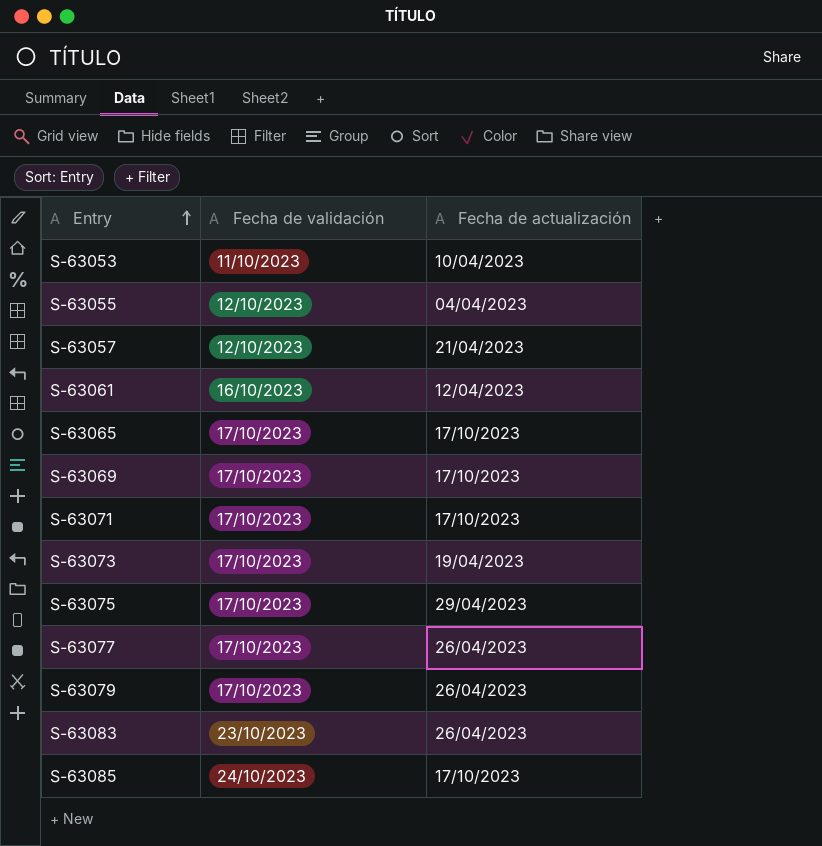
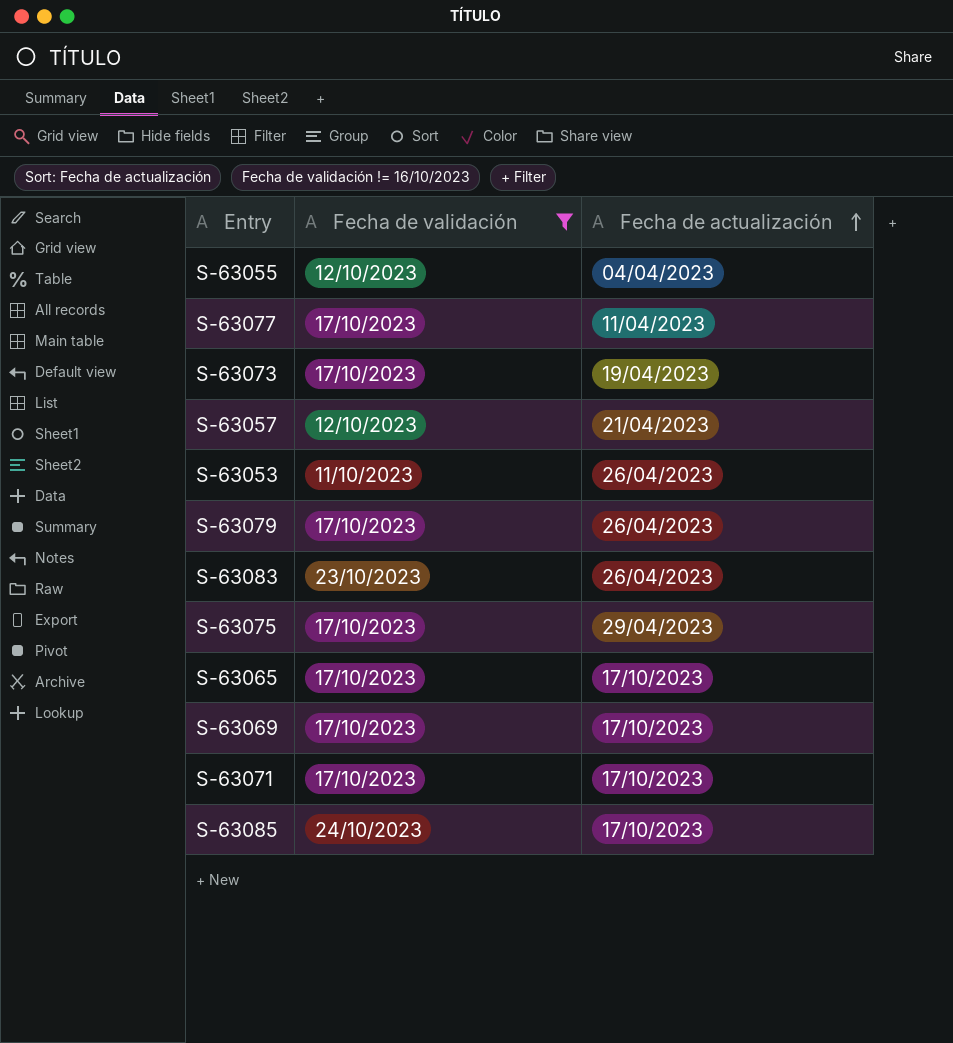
filter: none -> Fecha de validación != 16/10/2023
row order: Entry ascending -> Fecha de actualización ascending
S-63077 | Fecha de actualización: 26/04/2023 -> 11/04/2023
S-63053 | Fecha de actualización: 10/04/2023 -> 26/04/2023

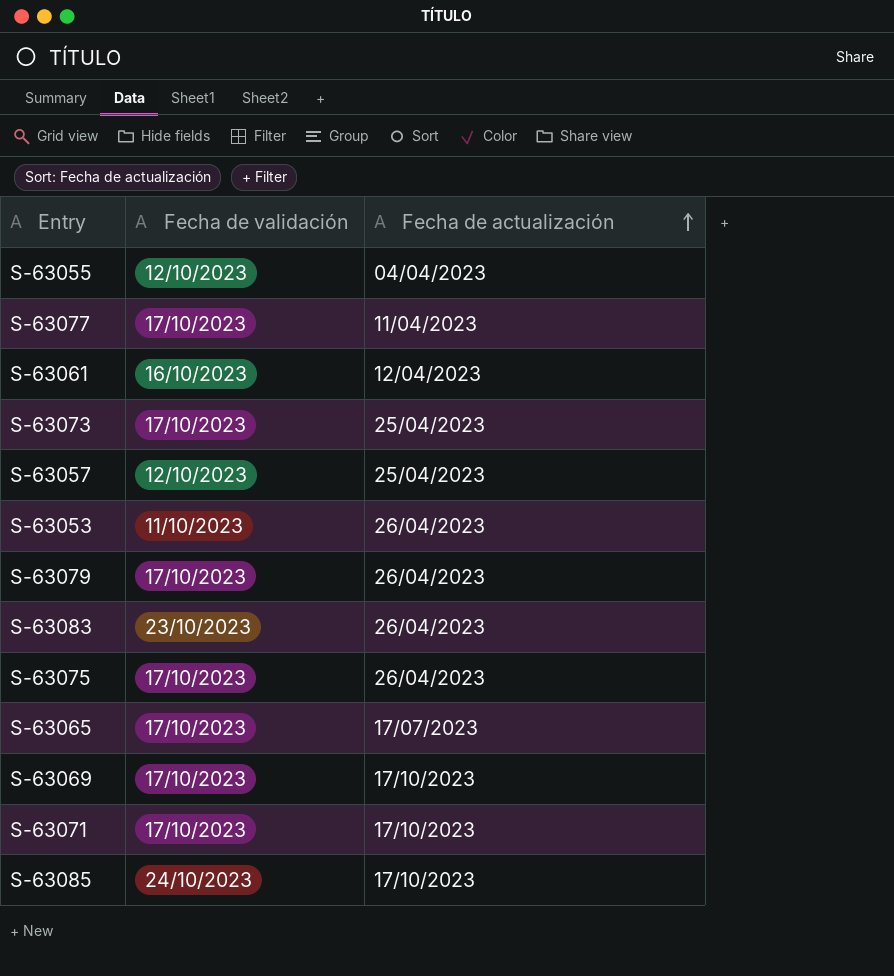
filter: Fecha de validación != 16/10/2023 -> none
S-63073 | Fecha de actualización: 19/04/2023 -> 25/04/2023
S-63057 | Fecha de actualización: 21/04/2023 -> 25/04/2023
S-63075 | Fecha de actualización: 29/04/2023 -> 26/04/2023
S-63065 | Fecha de actualización: 17/10/2023 -> 17/07/2023

